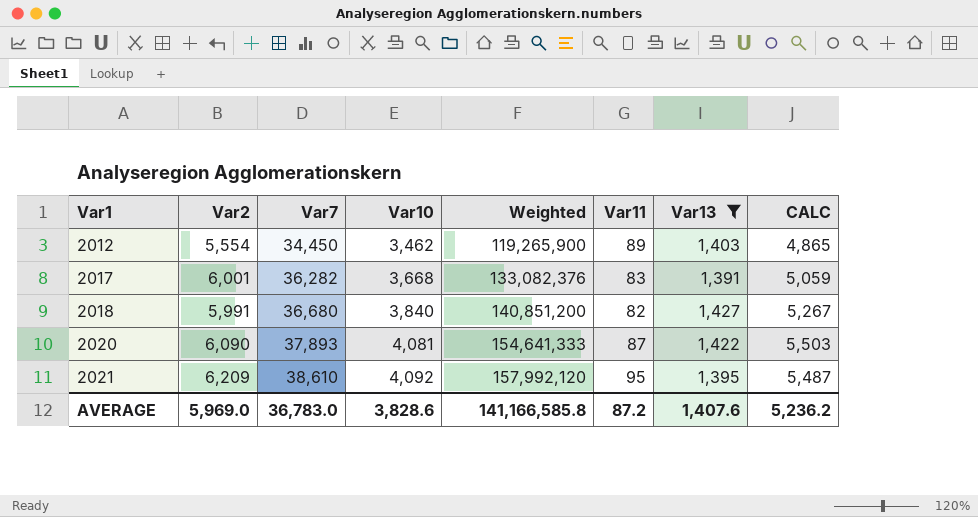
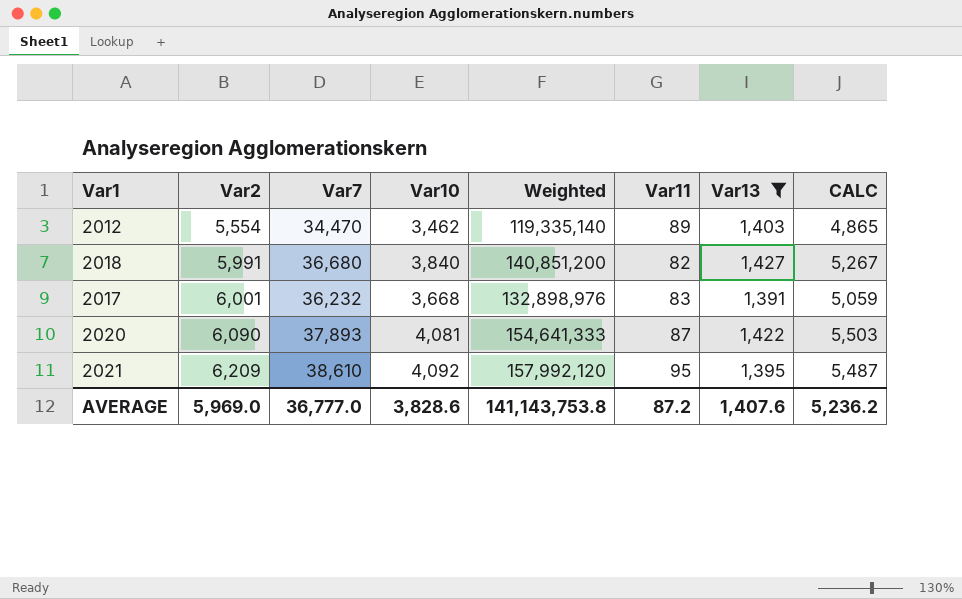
row order: Var1 ascending -> Var2 ascending
2012 | Var7: 34,450 -> 34,470
2012 | Weighted: 119,265,900 -> 119,335,140
2017 | Var7: 36,282 -> 36,232
2017 | Weighted: 133,082,376 -> 132,898,976
AVERAGE | Var7: 36,783.0 -> 36,777.0
AVERAGE | Weighted: 141,166,585.8 -> 141,143,753.8

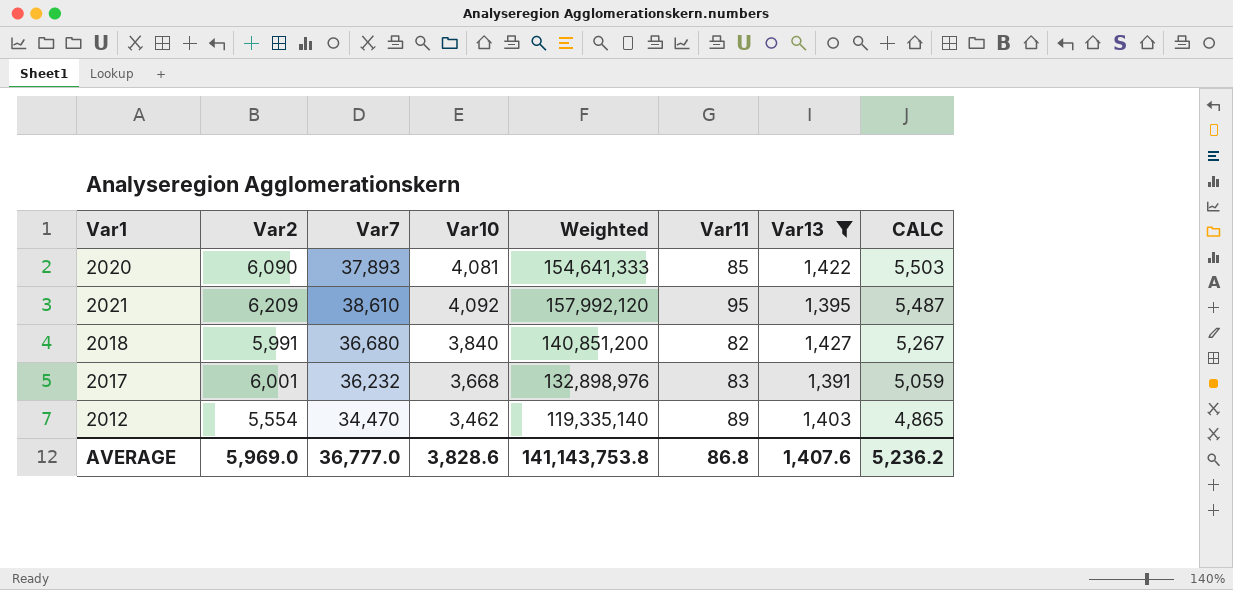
row order: Var2 ascending -> CALC descending
2020 | Var11: 87 -> 85
AVERAGE | Var11: 87.2 -> 86.8

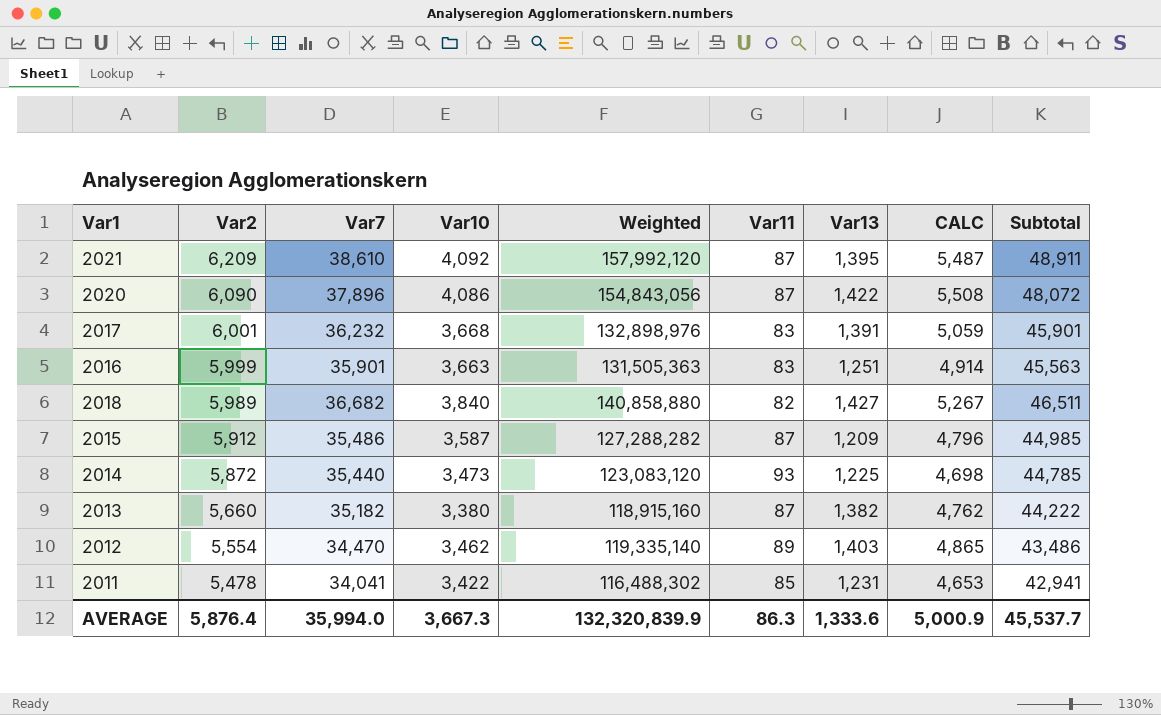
filter: Var13 >= 1,391 -> none
row order: CALC descending -> Var2 descending
column Subtotal | formula: none -> [Var2] + [Var7] + [Var10]
2021 | Var11: 95 -> 87
2020 | Var7: 37,893 -> 37,896
2020 | Var10: 4,081 -> 4,086
2020 | Weighted: 154,641,333 -> 154,843,056
2020 | Var11: 85 -> 87
2020 | CALC: 5,503 -> 5,508
2018 | Var2: 5,991 -> 5,989
2018 | Var7: 36,680 -> 36,682
2018 | Weighted: 140,851,200 -> 140,858,880
AVERAGE | Var2: 5,969.0 -> 5,876.4
AVERAGE | Var7: 36,777.0 -> 35,994.0
AVERAGE | Var10: 3,828.6 -> 3,667.3
AVERAGE | Weighted: 141,143,753.8 -> 132,320,839.9
AVERAGE | Var11: 86.8 -> 86.3
AVERAGE | Var13: 1,407.6 -> 1,333.6
AVERAGE | CALC: 5,236.2 -> 5,000.9

